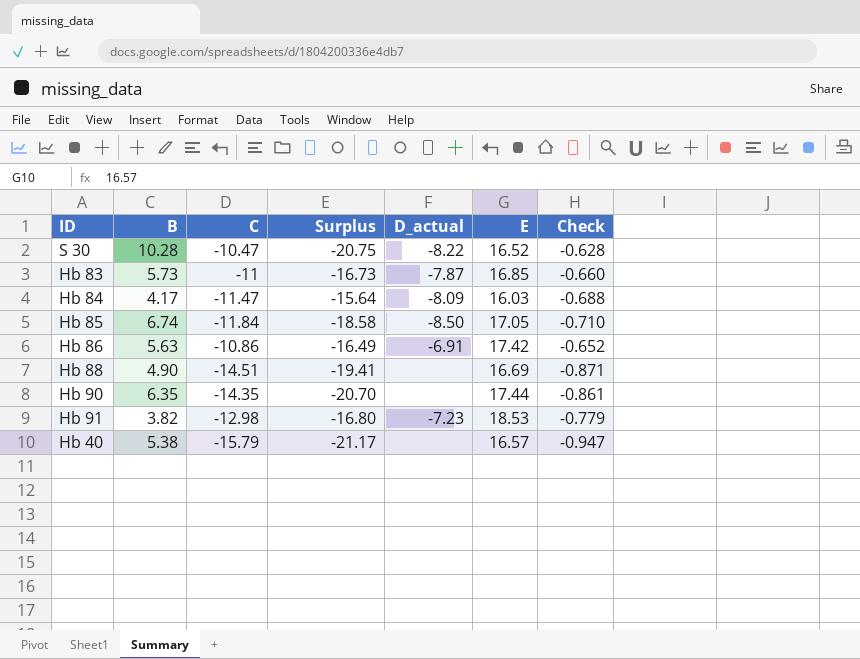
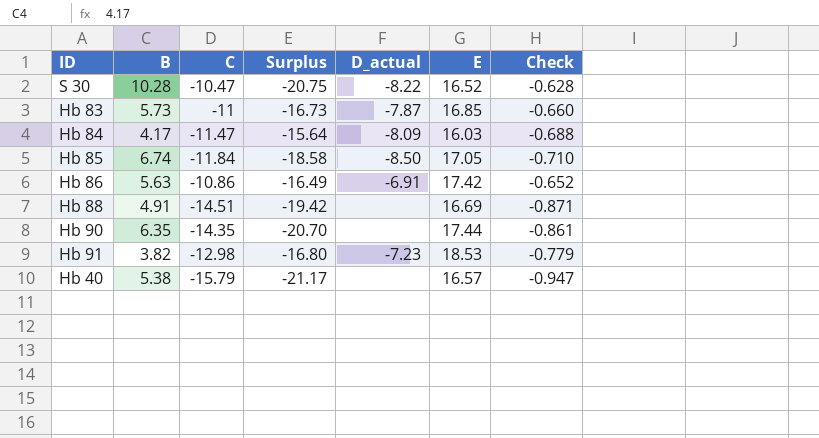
Hb 88 | B: 4.90 -> 4.91
Hb 88 | Surplus: -19.41 -> -19.42

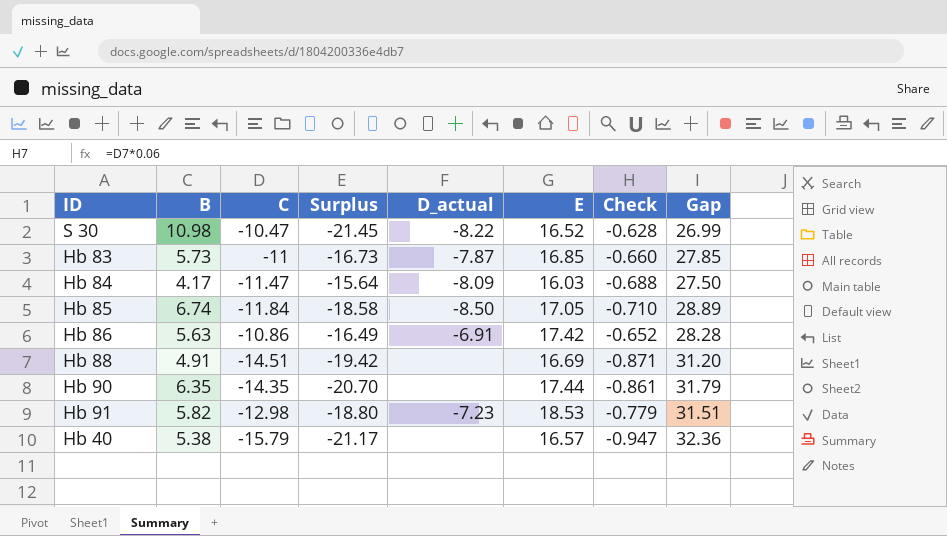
column Gap | formula: none -> [E] - [C]
S 30 | B: 10.28 -> 10.98
S 30 | Surplus: -20.75 -> -21.45
Hb 91 | B: 3.82 -> 5.82
Hb 91 | Surplus: -16.80 -> -18.80

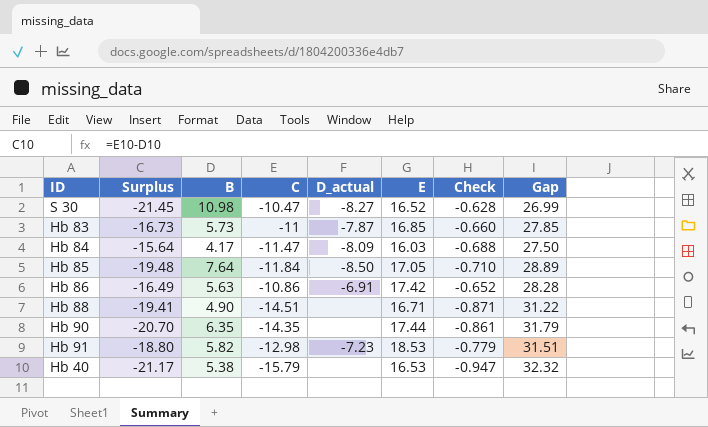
column Surplus | position: 4 -> 2
S 30 | D_actual: -8.22 -> -8.27
Hb 85 | Surplus: -18.58 -> -19.48
Hb 85 | B: 6.74 -> 7.64
Hb 88 | Surplus: -19.42 -> -19.41
Hb 88 | B: 4.91 -> 4.90
Hb 88 | E: 16.69 -> 16.71
Hb 88 | Gap: 31.20 -> 31.22
Hb 40 | E: 16.57 -> 16.53
Hb 40 | Gap: 32.36 -> 32.32

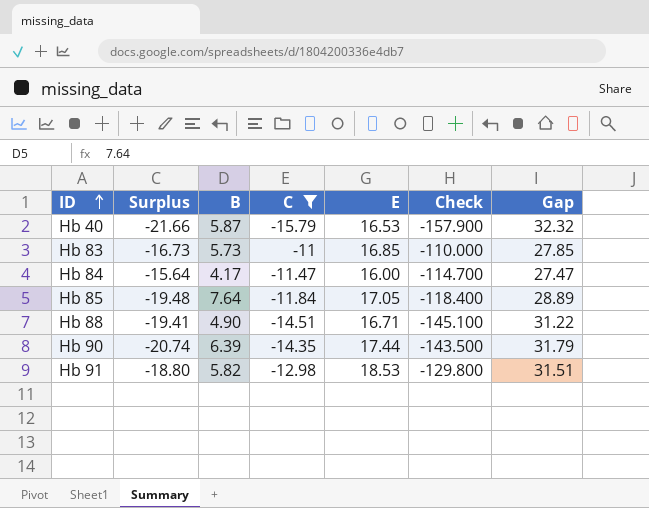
filter: none -> C <= -11
row order: none -> ID ascending
column D_actual | position: 5 -> none
column Check | formula: [C] * 0.06 -> [C] * 10
Hb 40 | Surplus: -21.17 -> -21.66
Hb 40 | B: 5.38 -> 5.87
Hb 84 | E: 16.03 -> 16.00
Hb 84 | Gap: 27.50 -> 27.47
Hb 90 | Surplus: -20.70 -> -20.74
Hb 90 | B: 6.35 -> 6.39

